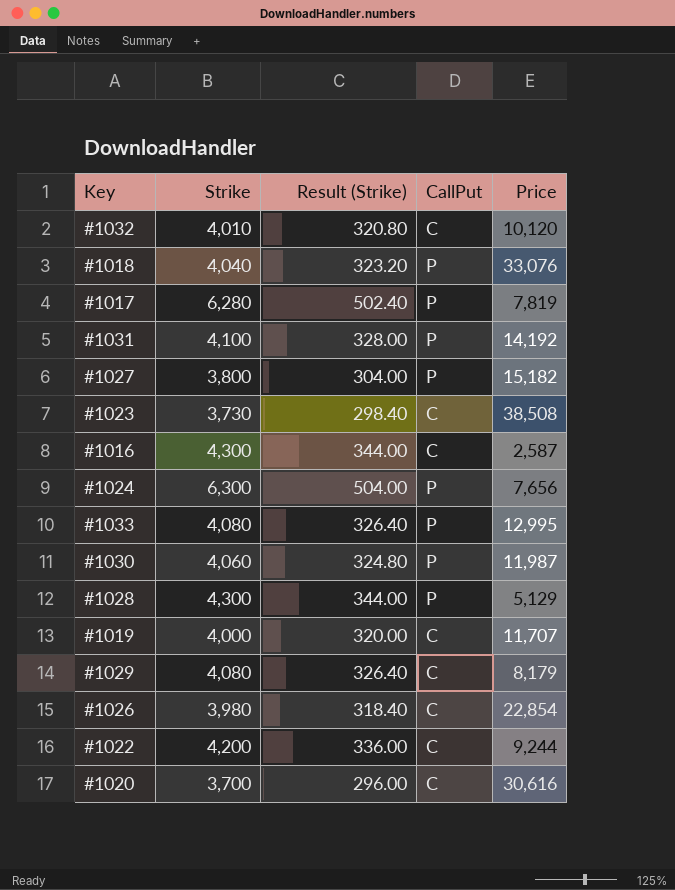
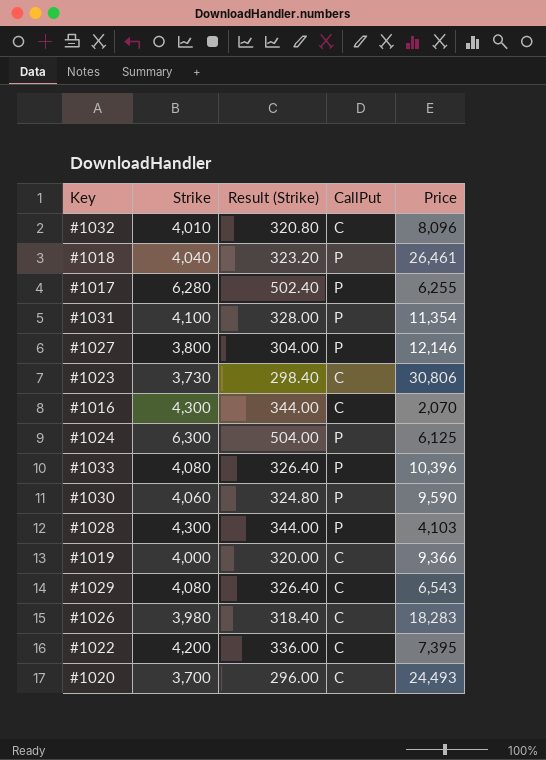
#1032 | Price: 10,120 -> 8,096
#1018 | Price: 33,076 -> 26,461
#1017 | Price: 7,819 -> 6,255
#1031 | Price: 14,192 -> 11,354
#1027 | Price: 15,182 -> 12,146
#1023 | Price: 38,508 -> 30,806
#1016 | Price: 2,587 -> 2,070
#1024 | Price: 7,656 -> 6,125
#1033 | Price: 12,995 -> 10,396
#1030 | Price: 11,987 -> 9,590
#1028 | Price: 5,129 -> 4,103
#1019 | Price: 11,707 -> 9,366
#1029 | Price: 8,179 -> 6,543
#1026 | Price: 22,854 -> 18,283
#1022 | Price: 9,244 -> 7,395
#1020 | Price: 30,616 -> 24,493

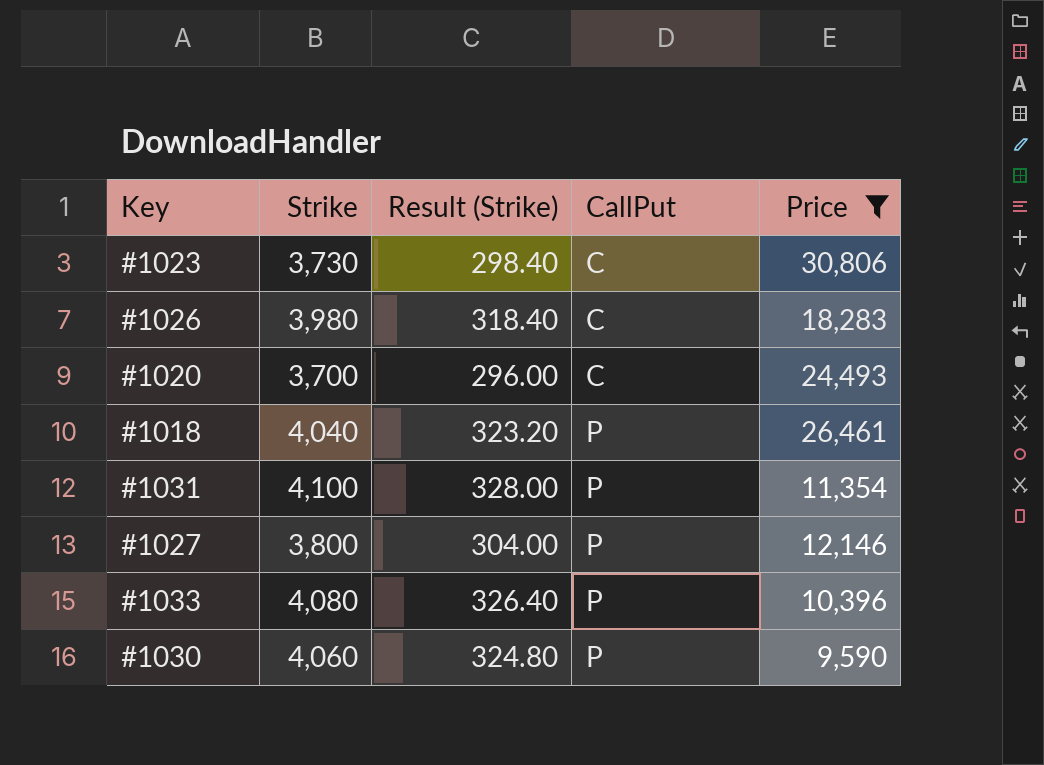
filter: none -> Price >= 9,590
row order: none -> CallPut ascending

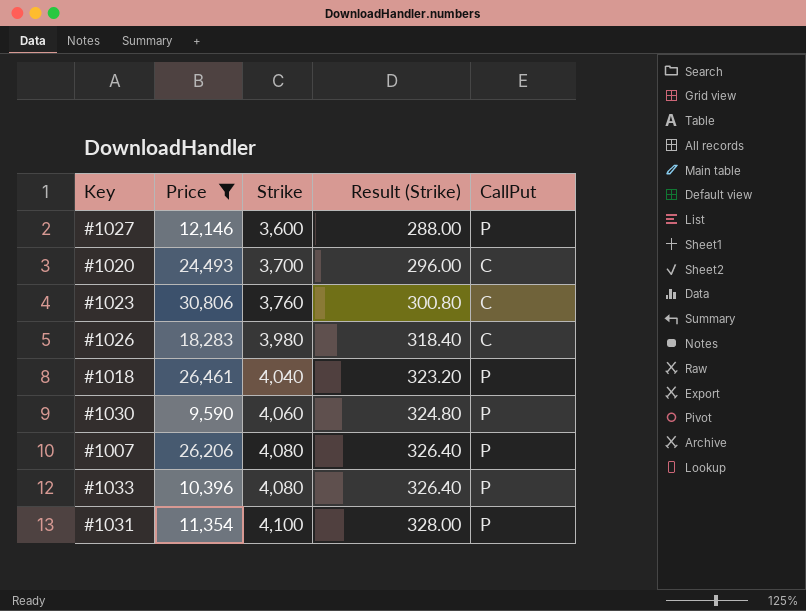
row order: CallPut ascending -> Strike ascending
column Price | position: 5 -> 2
#1027 | Strike: 3,800 -> 3,600
#1027 | Result (Strike): 304.00 -> 288.00
#1023 | Strike: 3,730 -> 3,760
#1023 | Result (Strike): 298.40 -> 300.80
row #1007: none -> 26,206 | 4,080 | 326.40 | P

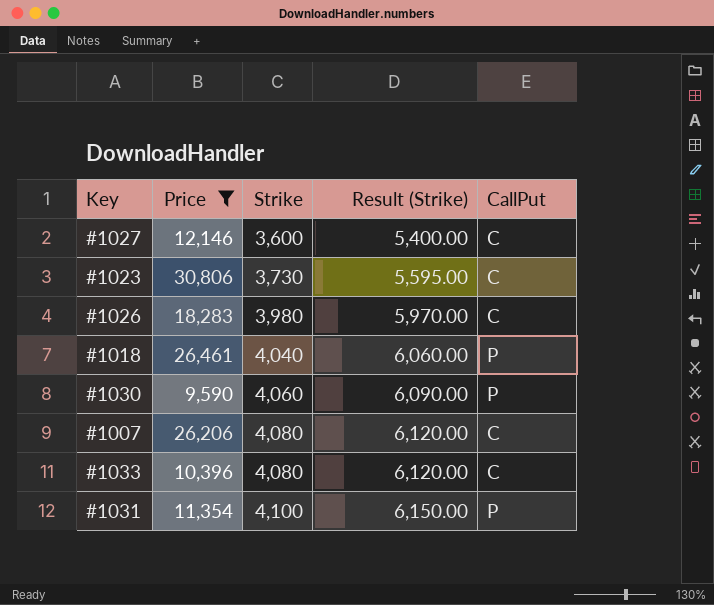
column Result (Strike) | formula: [Strike] * 0.08 -> [Strike] * 1.5
row #1020: 24,493 | 3,700 | 296.00 | C -> none
#1027 | CallPut: P -> C
#1023 | Strike: 3,760 -> 3,730
#1007 | CallPut: P -> C
#1033 | CallPut: P -> C

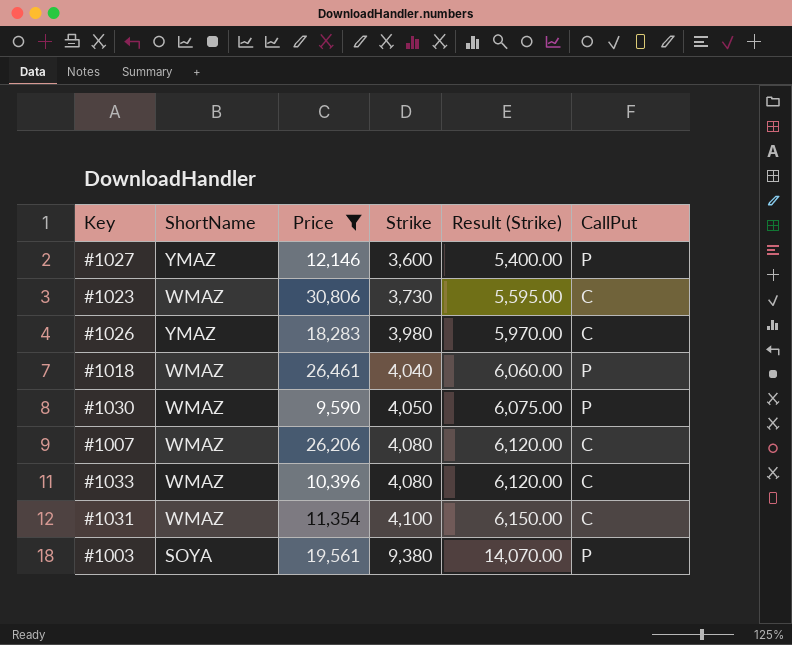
column ShortName | position: none -> 2
#1027 | CallPut: C -> P
#1030 | Strike: 4,060 -> 4,050
#1030 | Result (Strike): 6,090.00 -> 6,075.00
#1031 | CallPut: P -> C
row #1003: none -> SOYA | 19,561 | 9,380 | 14,070.00 | P

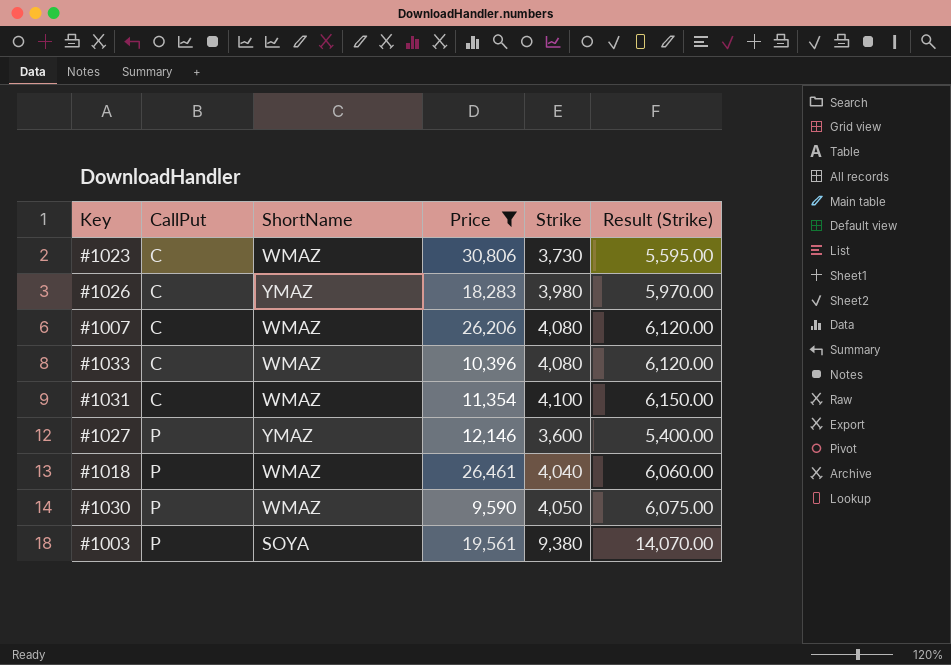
row order: Strike ascending -> CallPut ascending
column CallPut | position: 6 -> 2

